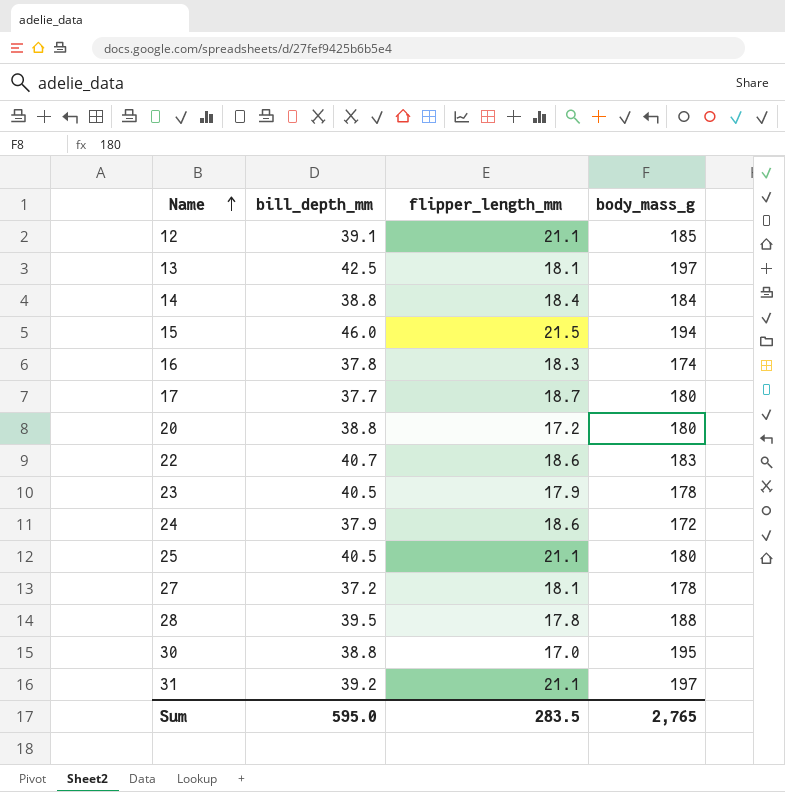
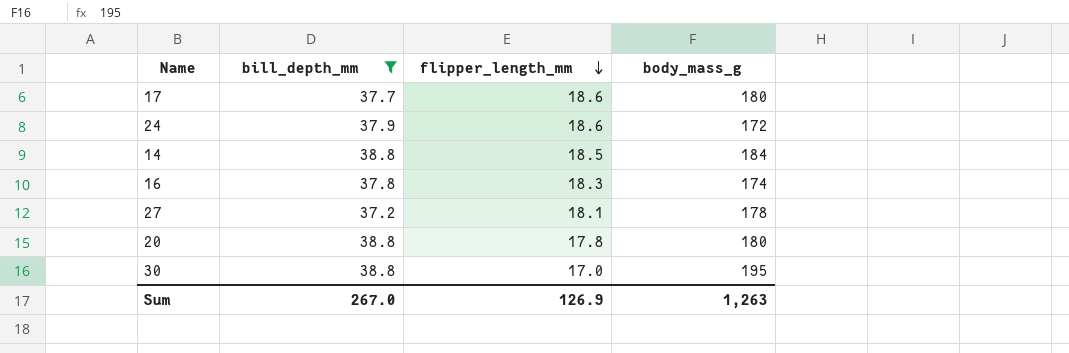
filter: none -> bill_depth_mm <= 38.8
row order: Name ascending -> flipper_length_mm descending
17 | flipper_length_mm: 18.7 -> 18.6
14 | flipper_length_mm: 18.4 -> 18.5
20 | flipper_length_mm: 17.2 -> 17.8
Sum | bill_depth_mm: 595.0 -> 267.0
Sum | flipper_length_mm: 283.5 -> 126.9
Sum | body_mass_g: 2,765 -> 1,263

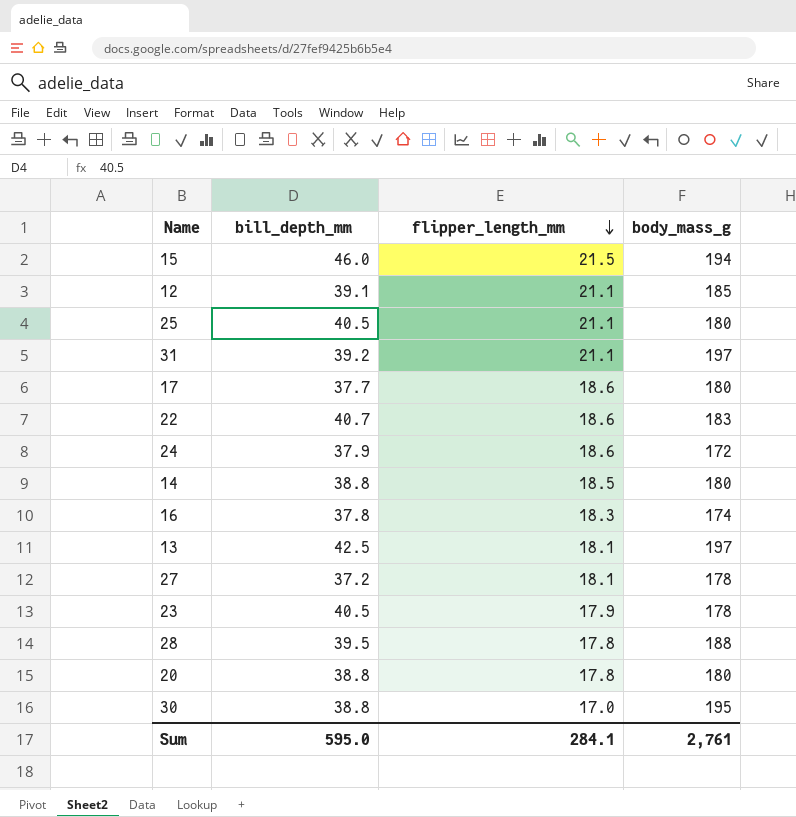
filter: bill_depth_mm <= 38.8 -> none
14 | body_mass_g: 184 -> 180
Sum | bill_depth_mm: 267.0 -> 595.0
Sum | flipper_length_mm: 126.9 -> 284.1
Sum | body_mass_g: 1,263 -> 2,761

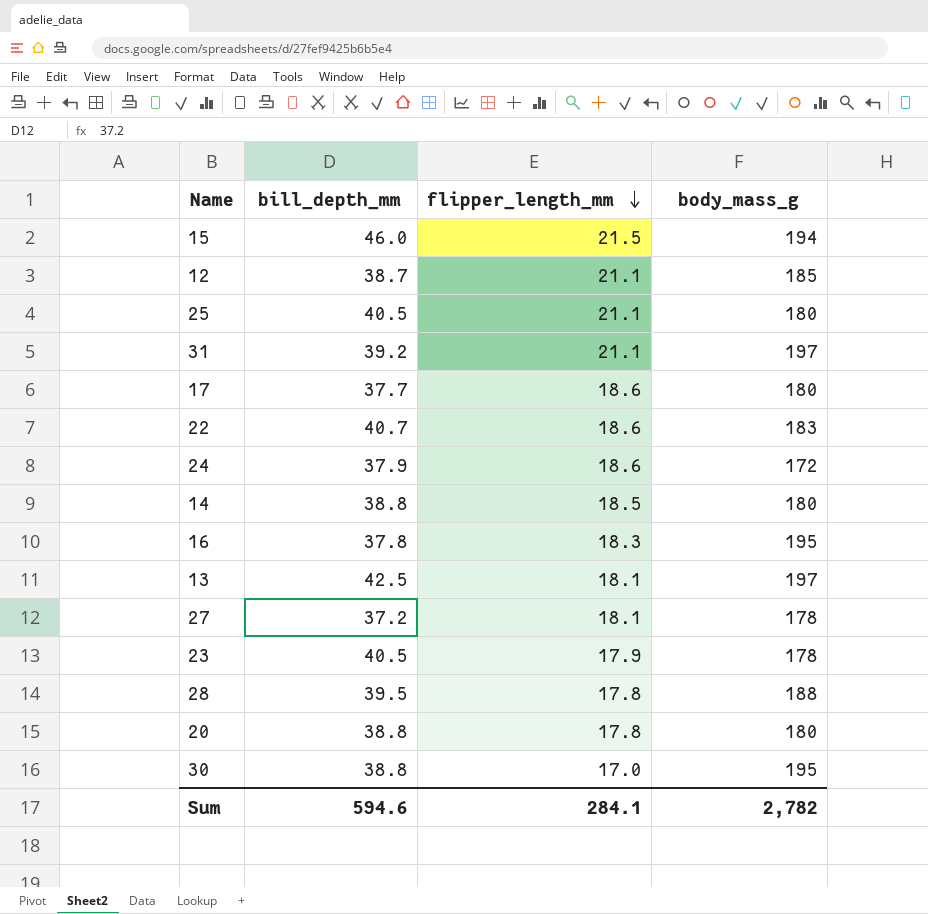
12 | bill_depth_mm: 39.1 -> 38.7
16 | body_mass_g: 174 -> 195
Sum | bill_depth_mm: 595.0 -> 594.6
Sum | body_mass_g: 2,761 -> 2,782

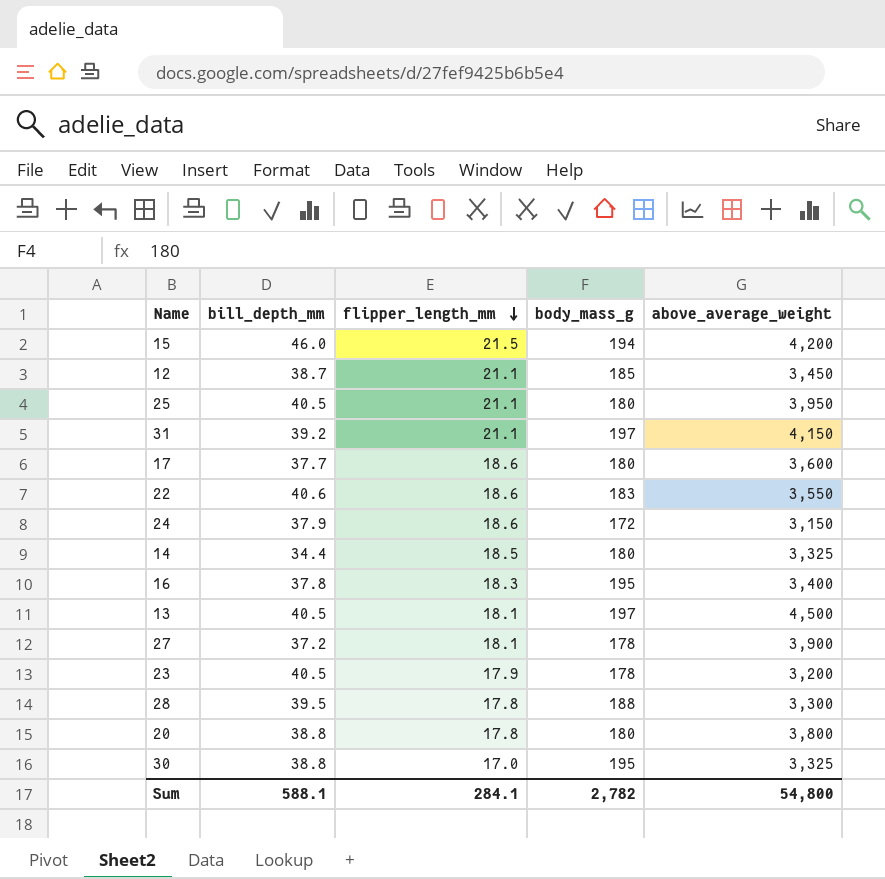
column above_average_weight | position: none -> 5
22 | bill_depth_mm: 40.7 -> 40.6
14 | bill_depth_mm: 38.8 -> 34.4
13 | bill_depth_mm: 42.5 -> 40.5
Sum | bill_depth_mm: 594.6 -> 588.1

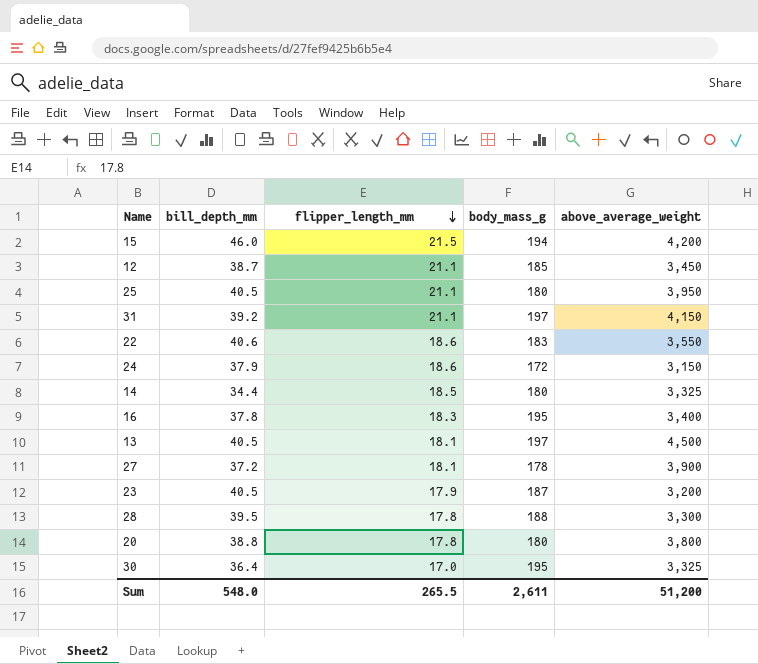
row 17: 37.7 | 18.6 | 180 | 3,600 -> none
23 | body_mass_g: 178 -> 187
30 | bill_depth_mm: 38.8 -> 36.4
Sum | bill_depth_mm: 588.1 -> 548.0
Sum | flipper_length_mm: 284.1 -> 265.5
Sum | body_mass_g: 2,782 -> 2,611
Sum | above_average_weight: 54,800 -> 51,200

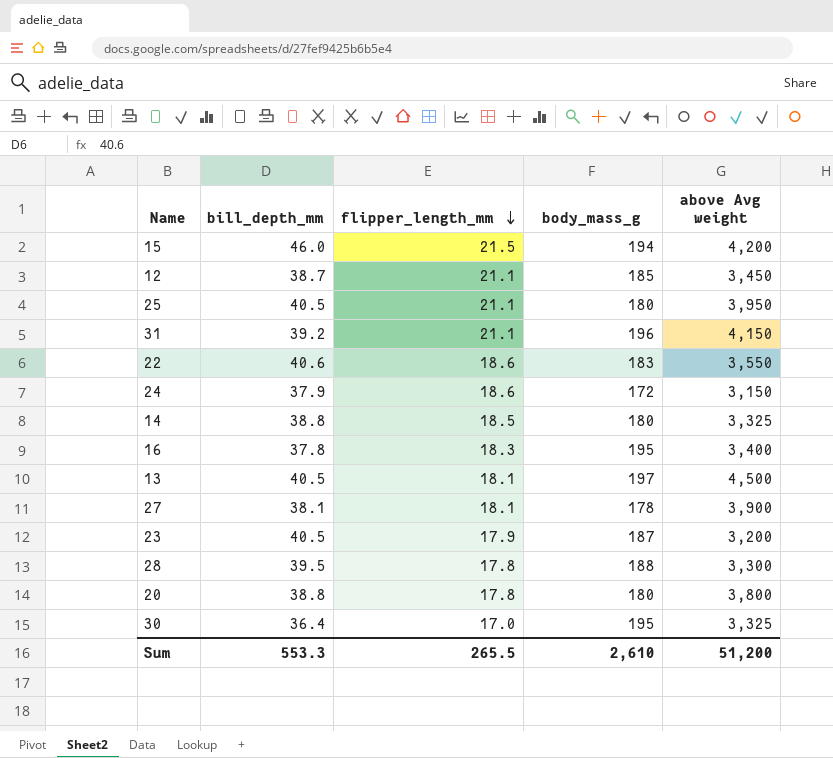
column name: above_average_weight -> above Avg weight
31 | body_mass_g: 197 -> 196
14 | bill_depth_mm: 34.4 -> 38.8
27 | bill_depth_mm: 37.2 -> 38.1
Sum | bill_depth_mm: 548.0 -> 553.3
Sum | body_mass_g: 2,611 -> 2,610

